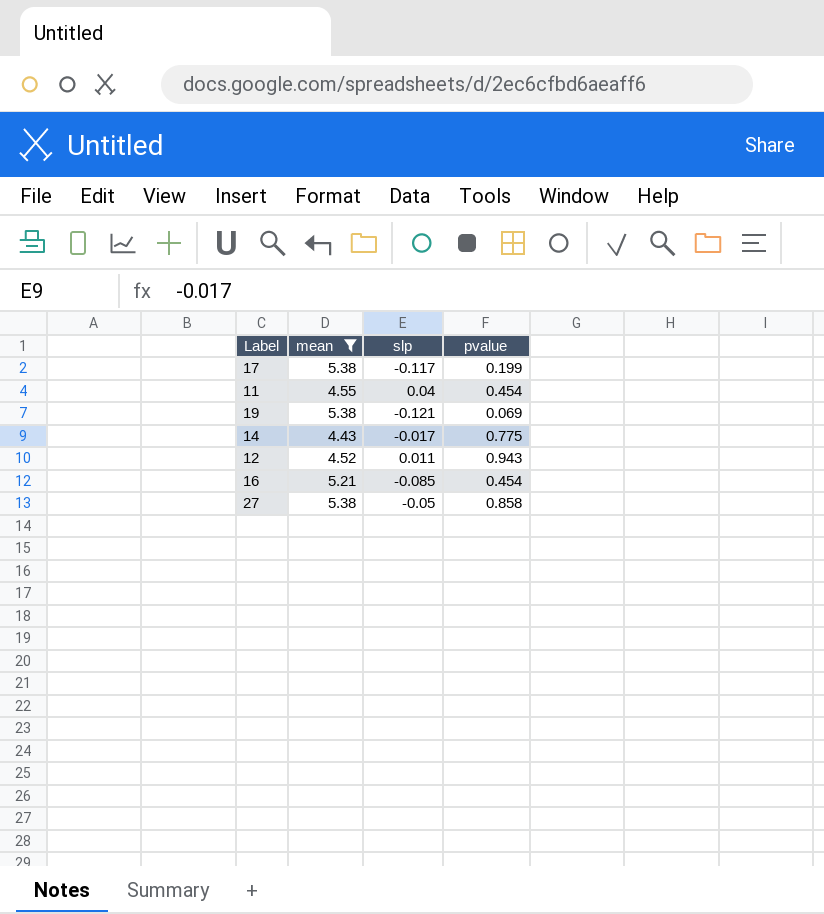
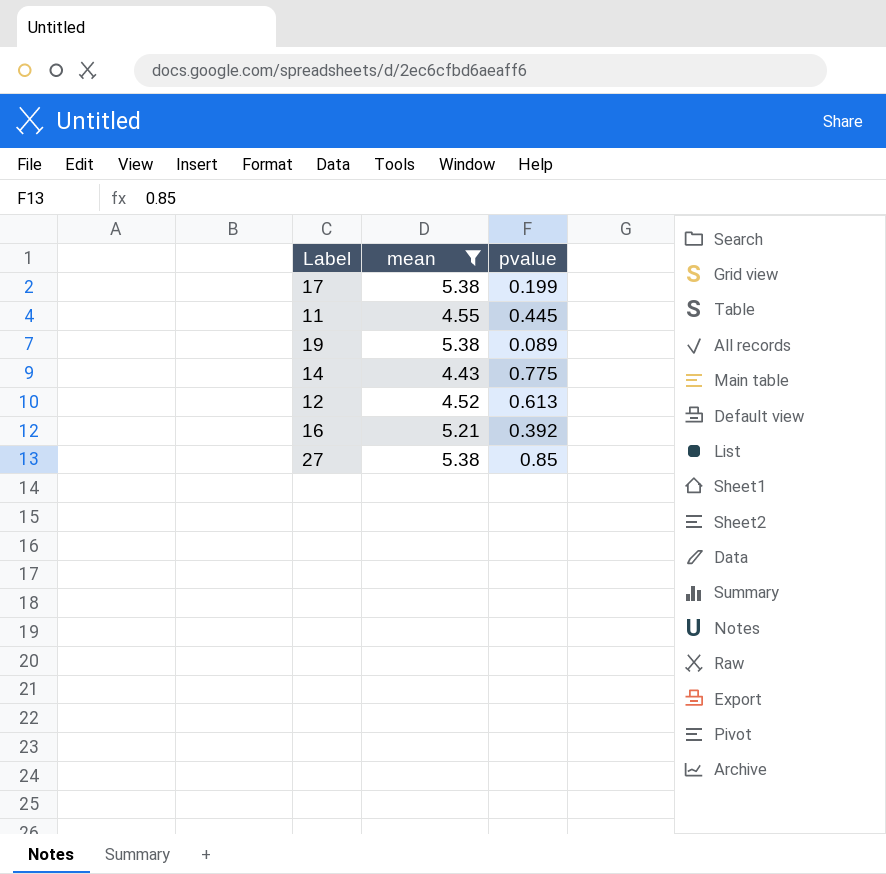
column slp | position: 3 -> none
11 | pvalue: 0.454 -> 0.445
19 | pvalue: 0.069 -> 0.089
12 | pvalue: 0.943 -> 0.613
16 | pvalue: 0.454 -> 0.392
27 | pvalue: 0.858 -> 0.85

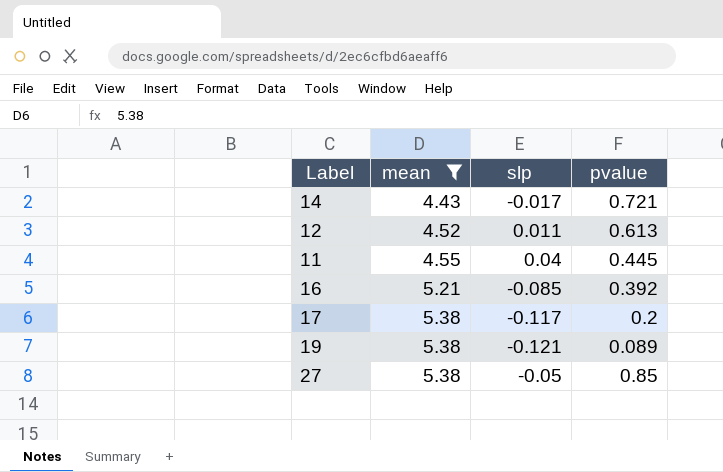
row order: none -> mean ascending
column slp | position: none -> 3
14 | pvalue: 0.775 -> 0.721
17 | pvalue: 0.199 -> 0.2

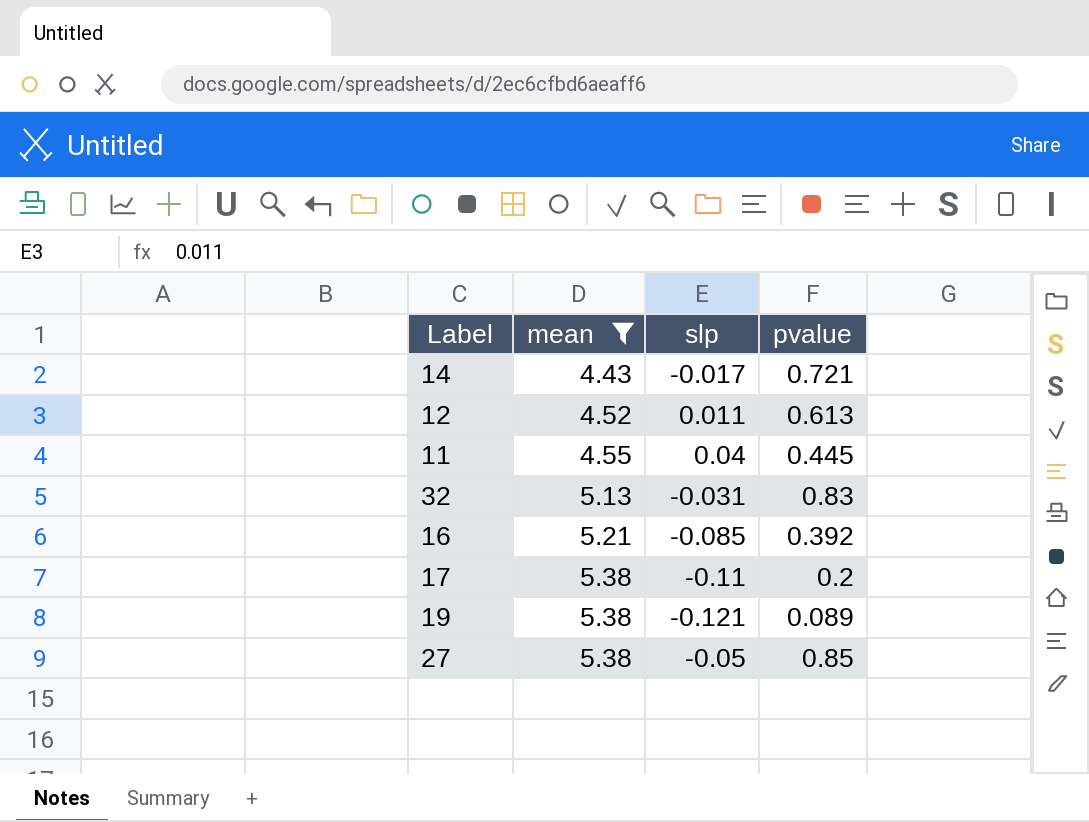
row 32: none -> 5.13 | -0.031 | 0.83
17 | slp: -0.117 -> -0.11

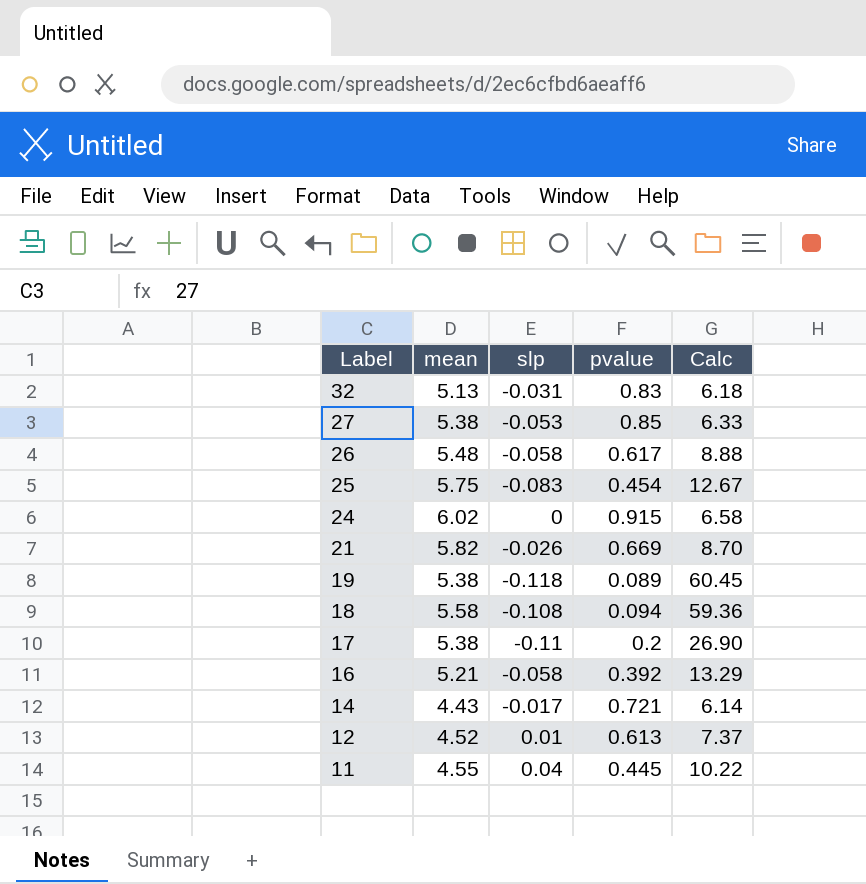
filter: mean <= 5.38 -> none
row order: mean ascending -> Label descending
column Calc | formula: none -> [mean] / [pvalue]
27 | slp: -0.05 -> -0.053
19 | slp: -0.121 -> -0.118
16 | slp: -0.085 -> -0.058
12 | slp: 0.011 -> 0.01

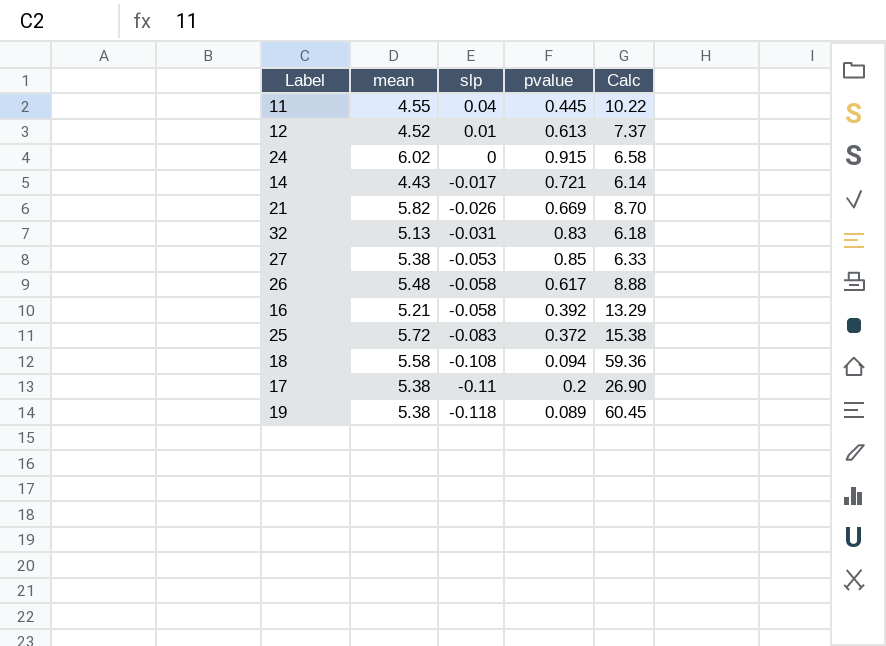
row order: Label descending -> slp descending
25 | mean: 5.75 -> 5.72
25 | pvalue: 0.454 -> 0.372
25 | Calc: 12.67 -> 15.38

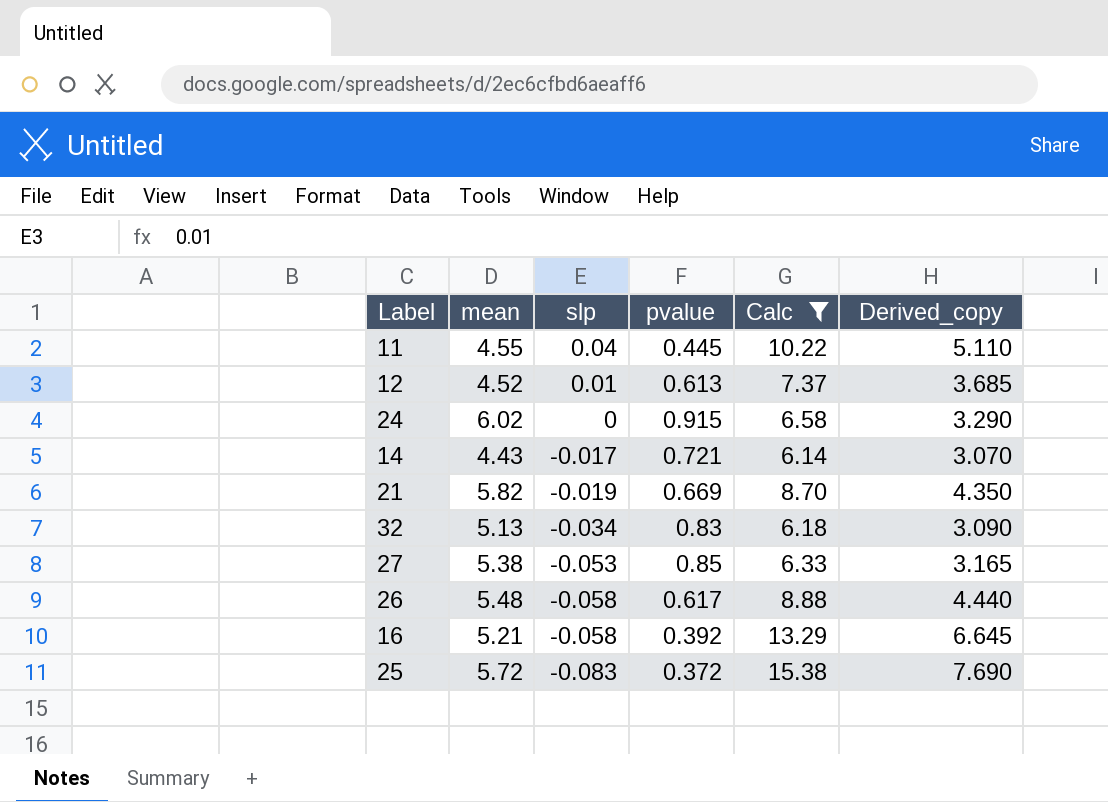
filter: none -> Calc <= 15.38
column Derived_copy | formula: none -> [Calc] * 0.5
21 | slp: -0.026 -> -0.019
32 | slp: -0.031 -> -0.034

